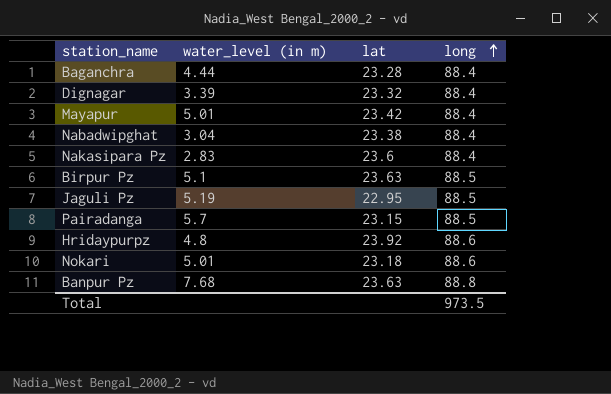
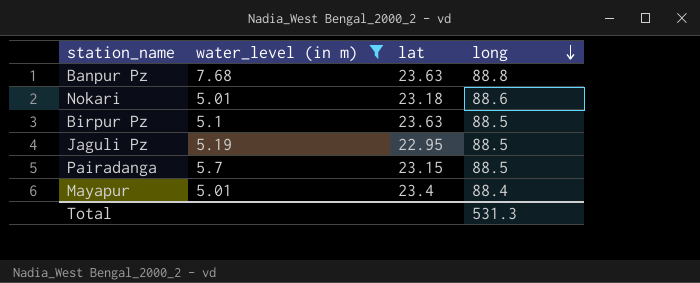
filter: none -> water_level (in m) >= 5.01
row order: long ascending -> long descending
Mayapur | lat: 23.42 -> 23.4
Total | long: 973.5 -> 531.3

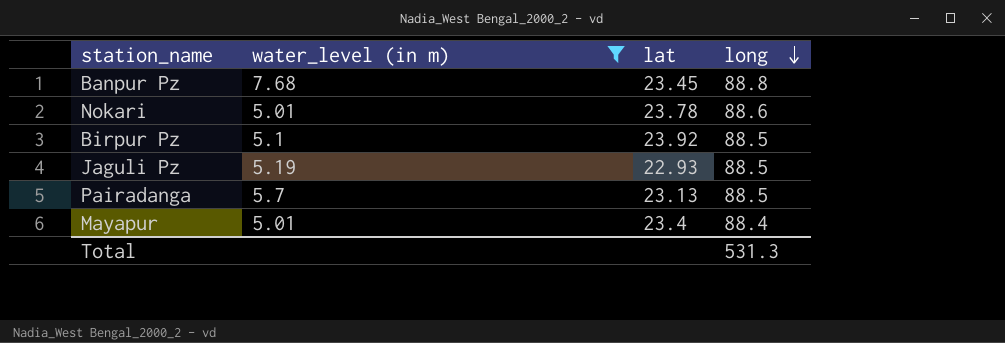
Banpur Pz | lat: 23.63 -> 23.45
Nokari | lat: 23.18 -> 23.78
Birpur Pz | lat: 23.63 -> 23.92
Jaguli Pz | lat: 22.95 -> 22.93
Pairadanga | lat: 23.15 -> 23.13

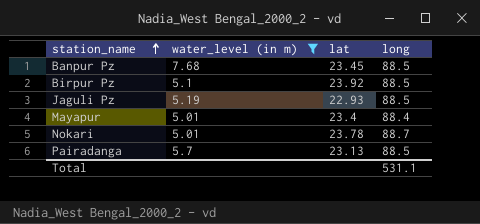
row order: long descending -> station_name ascending
Banpur Pz | long: 88.8 -> 88.5
Nokari | long: 88.6 -> 88.7
Total | long: 531.3 -> 531.1

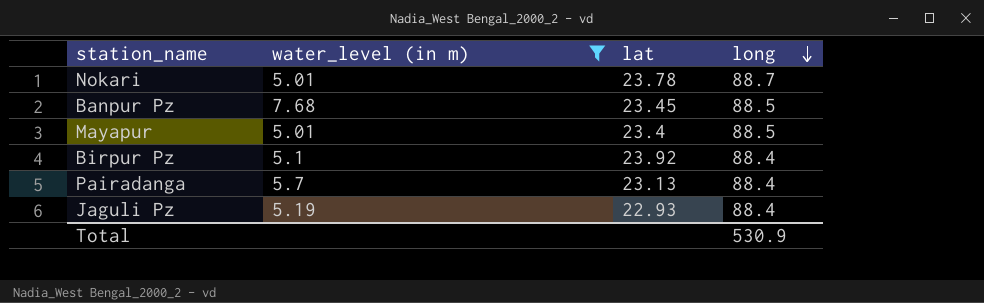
row order: station_name ascending -> long descending
Mayapur | long: 88.4 -> 88.5
Birpur Pz | long: 88.5 -> 88.4
Pairadanga | long: 88.5 -> 88.4
Jaguli Pz | long: 88.5 -> 88.4
Total | long: 531.1 -> 530.9

